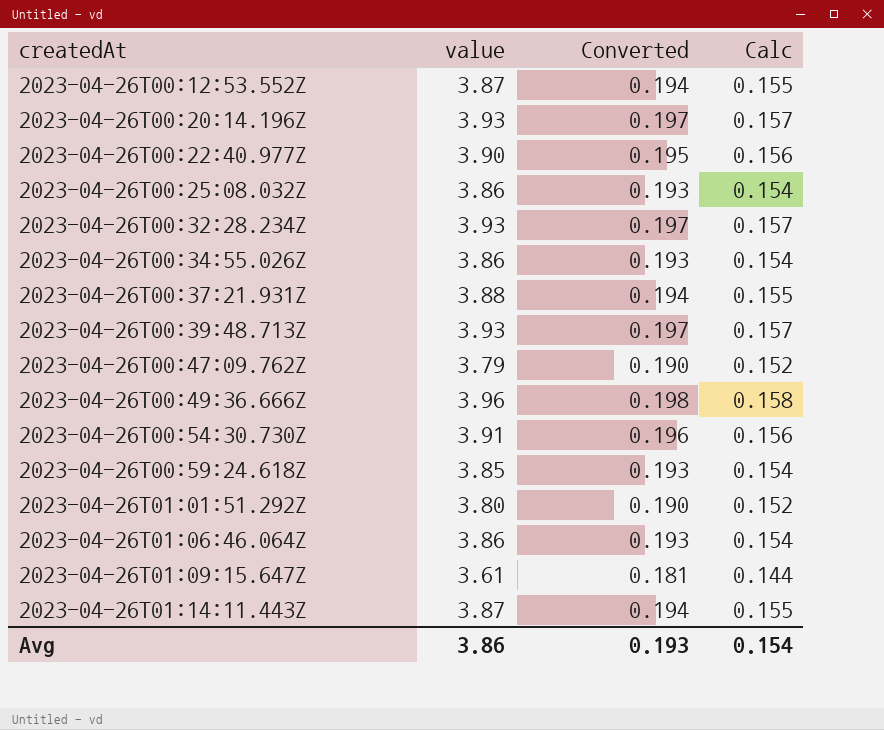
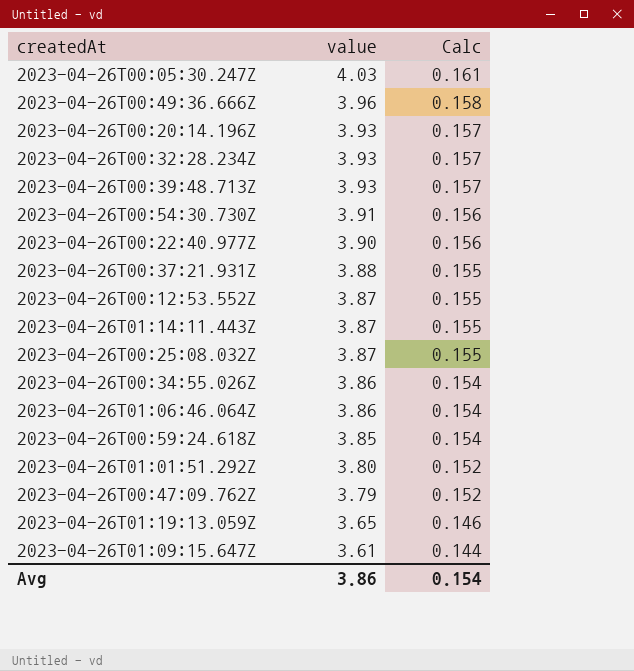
row order: createdAt ascending -> value descending
column Converted | formula: [value] * 0.05 -> none
row 2023-04-26T00:05:30.247Z: none -> 4.03 | 0.161
2023-04-26T00:25:08.032Z | value: 3.86 -> 3.87
2023-04-26T00:25:08.032Z | Calc: 0.154 -> 0.155
row 2023-04-26T01:19:13.059Z: none -> 3.65 | 0.146

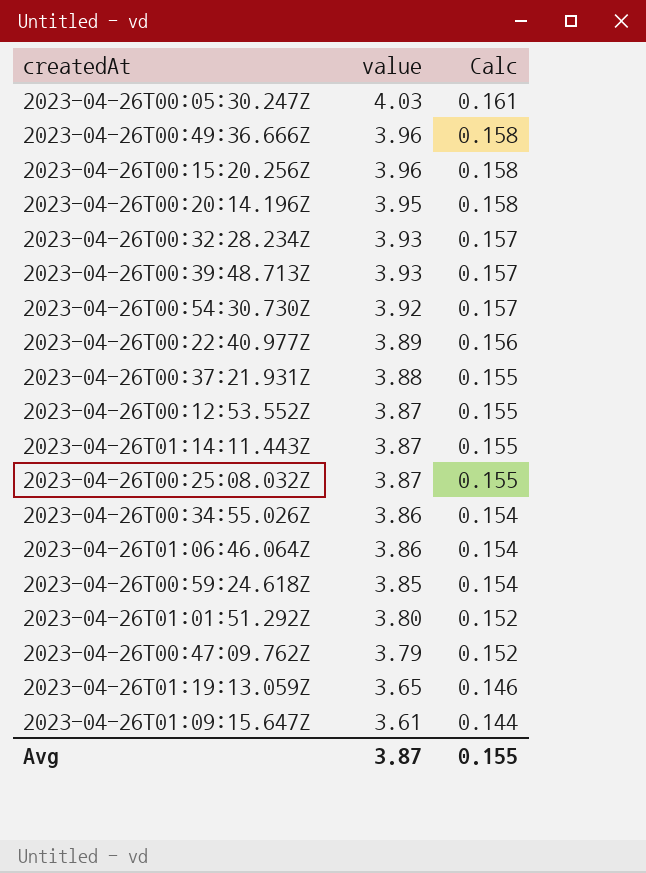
row 2023-04-26T00:15:20.256Z: none -> 3.96 | 0.158
2023-04-26T00:20:14.196Z | value: 3.93 -> 3.95
2023-04-26T00:20:14.196Z | Calc: 0.157 -> 0.158
2023-04-26T00:54:30.730Z | value: 3.91 -> 3.92
2023-04-26T00:54:30.730Z | Calc: 0.156 -> 0.157
2023-04-26T00:22:40.977Z | value: 3.90 -> 3.89
Avg | value: 3.86 -> 3.87
Avg | Calc: 0.154 -> 0.155

